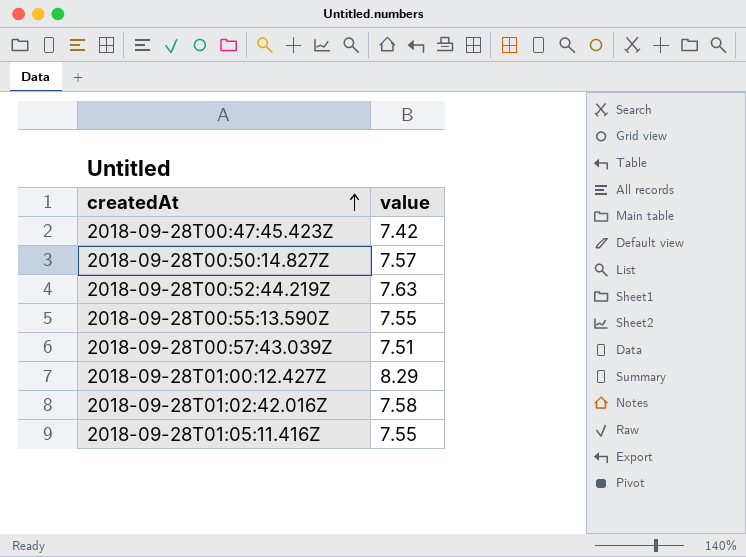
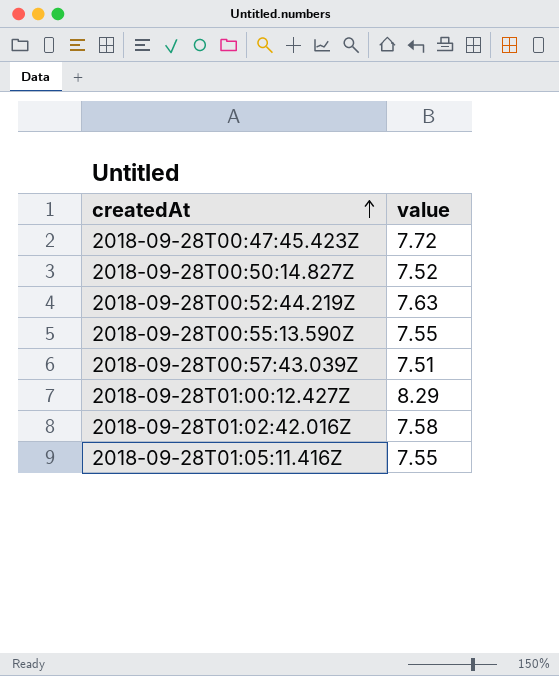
2018-09-28T00:47:45.423Z | value: 7.42 -> 7.72
2018-09-28T00:50:14.827Z | value: 7.57 -> 7.52

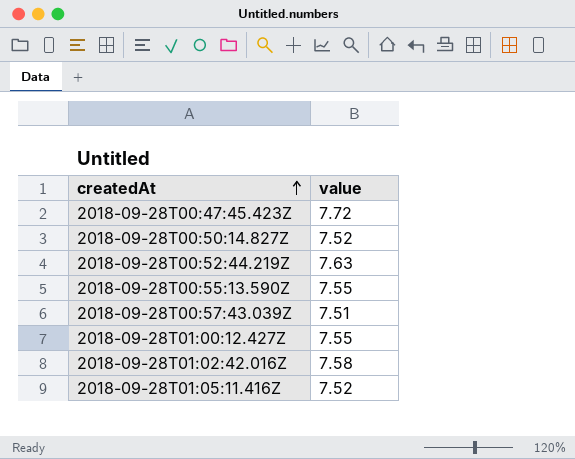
2018-09-28T01:00:12.427Z | value: 8.29 -> 7.55
2018-09-28T01:05:11.416Z | value: 7.55 -> 7.52

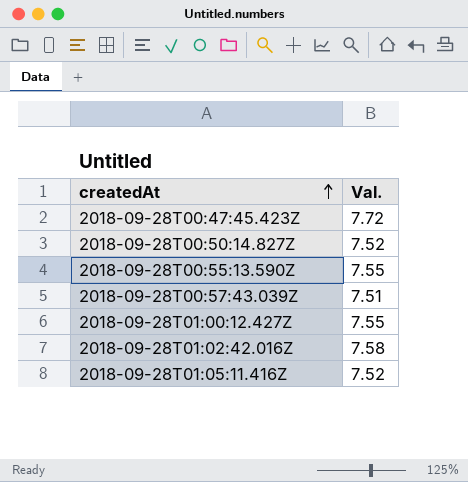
column name: value -> Val.
row 2018-09-28T00:52:44.219Z: 7.63 -> none

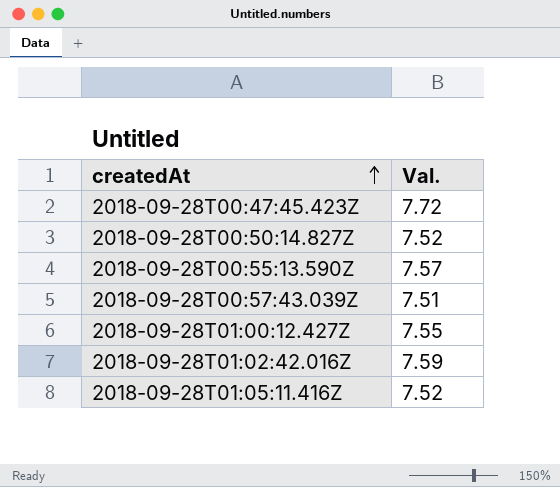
2018-09-28T00:55:13.590Z | Val.: 7.55 -> 7.57
2018-09-28T01:02:42.016Z | Val.: 7.58 -> 7.59

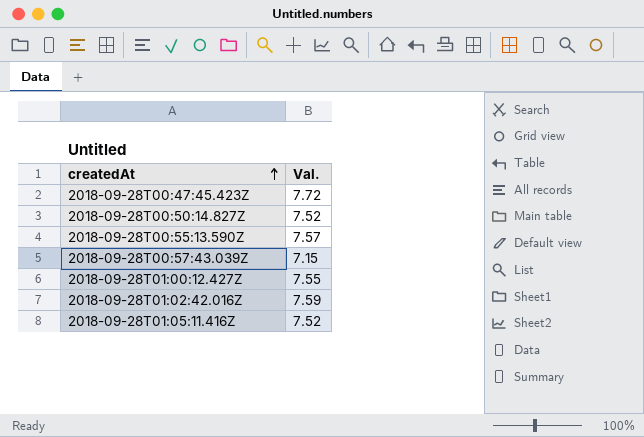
2018-09-28T00:57:43.039Z | Val.: 7.51 -> 7.15

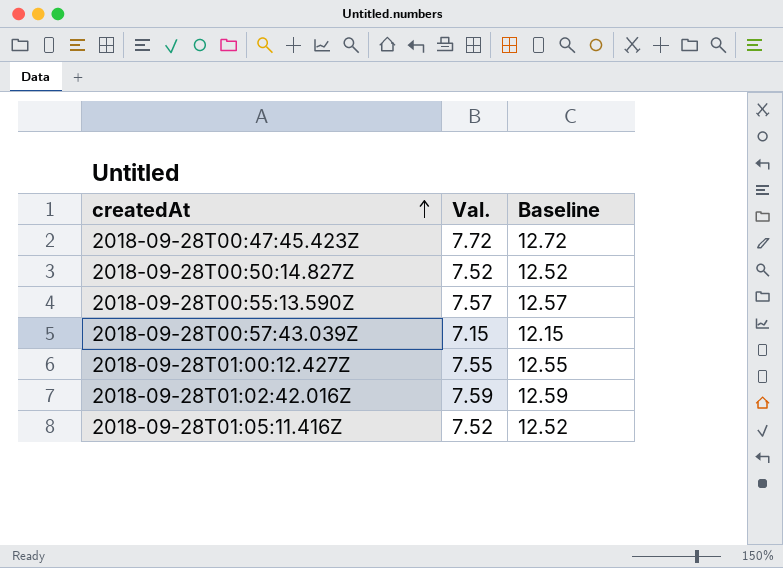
column Baseline | formula: none -> [Val.] + 5

